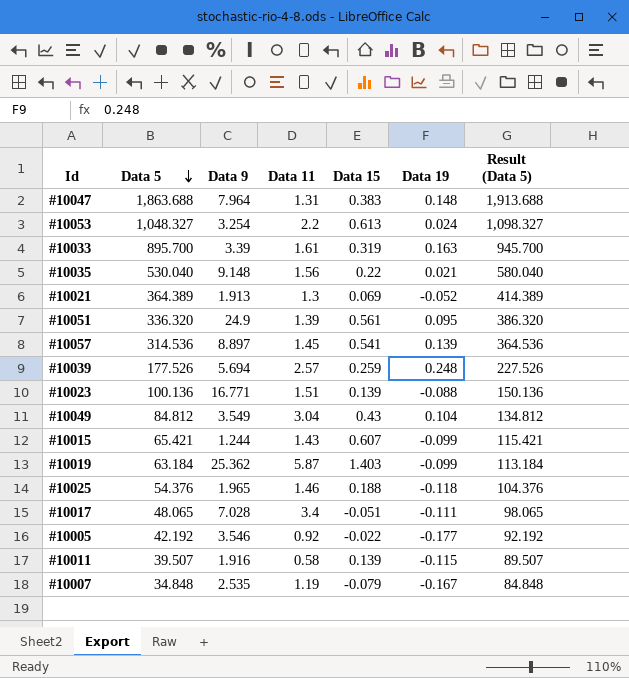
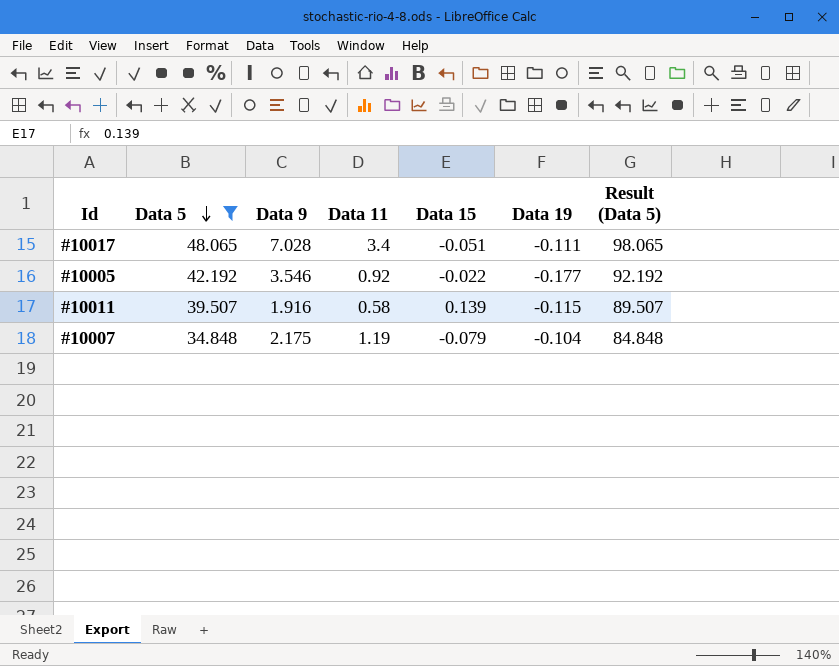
filter: none -> Data 5 <= 48.065
#10007 | Data 9: 2.535 -> 2.175
#10007 | Data 19: -0.167 -> -0.104

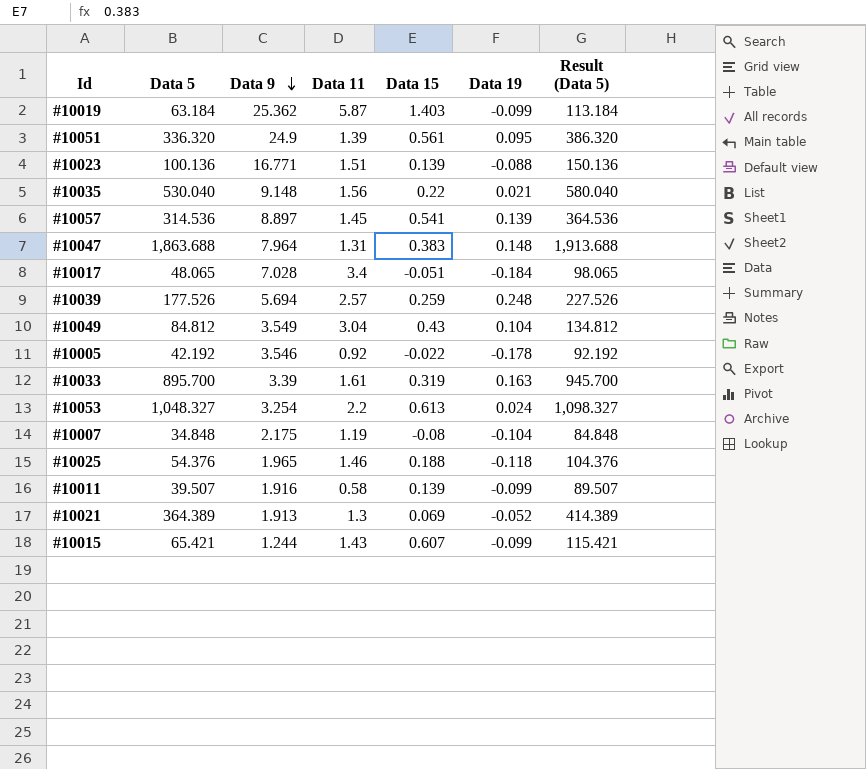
filter: Data 5 <= 48.065 -> none
row order: Data 5 descending -> Data 9 descending
#10017 | Data 19: -0.111 -> -0.184
#10005 | Data 19: -0.177 -> -0.178
#10007 | Data 15: -0.079 -> -0.08
#10011 | Data 19: -0.115 -> -0.099

